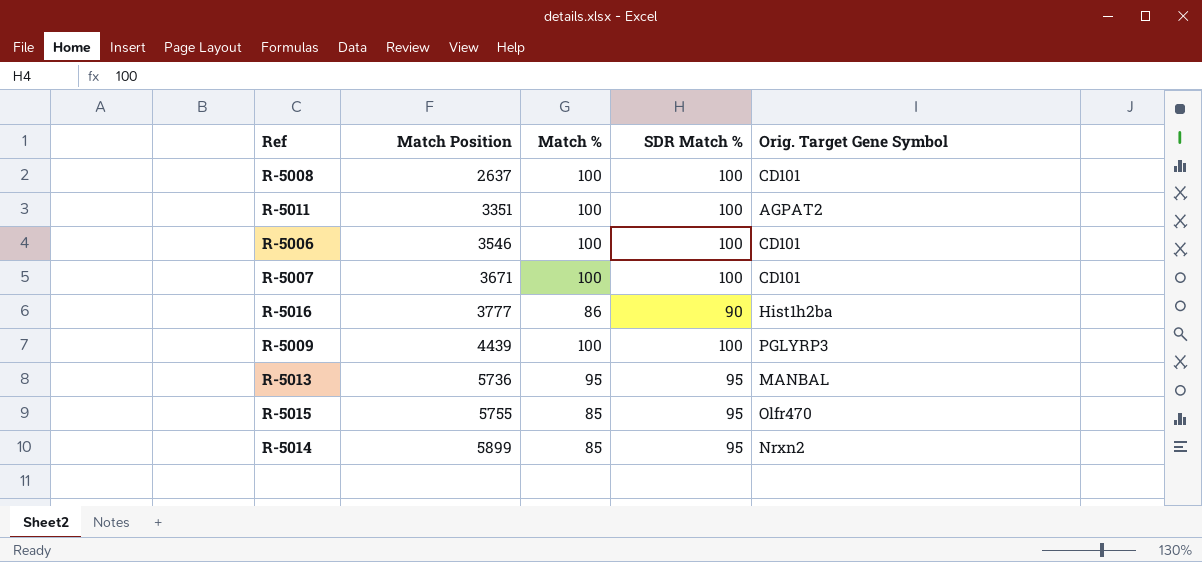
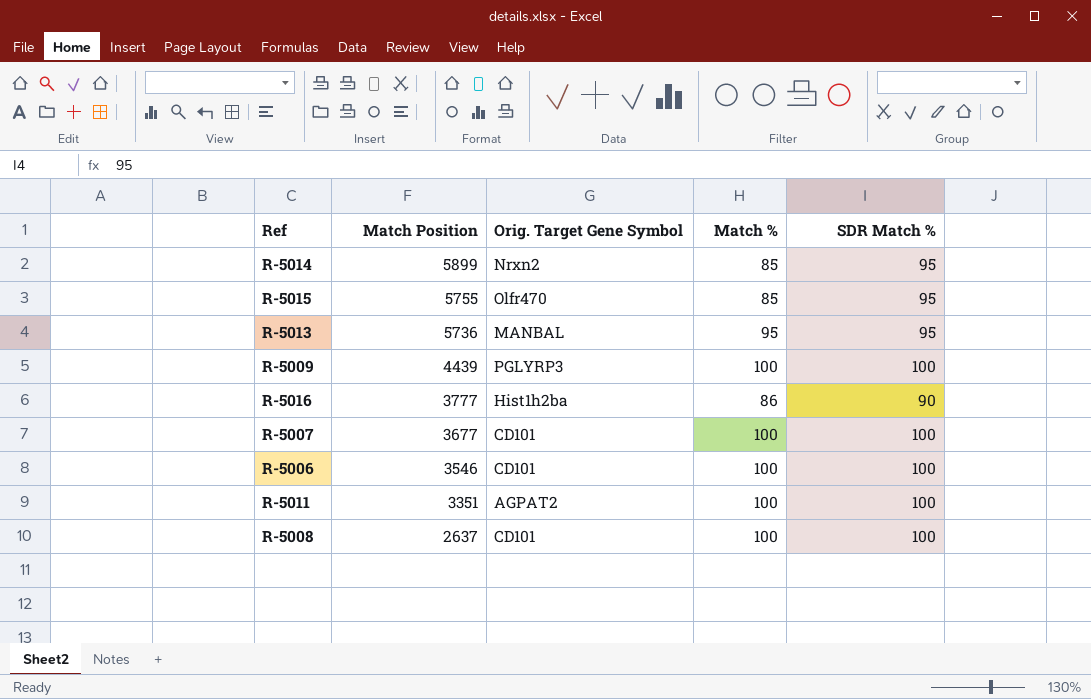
row order: Match Position ascending -> Match Position descending
column Orig. Target Gene Symbol | position: 5 -> 3
R-5007 | Match Position: 3671 -> 3677

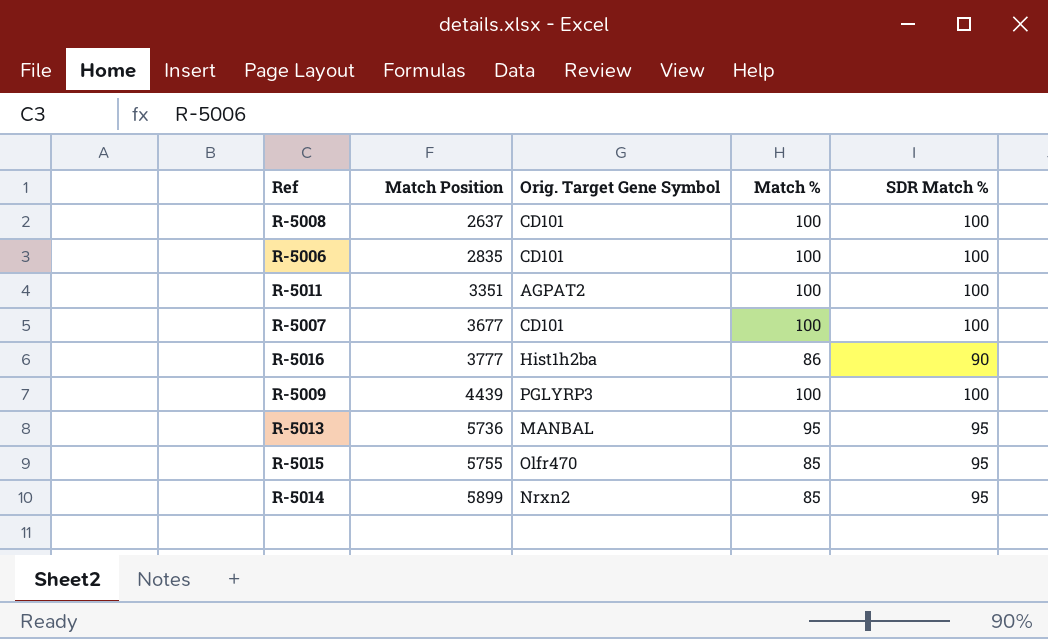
row order: Match Position descending -> Match Position ascending
R-5006 | Match Position: 3546 -> 2835

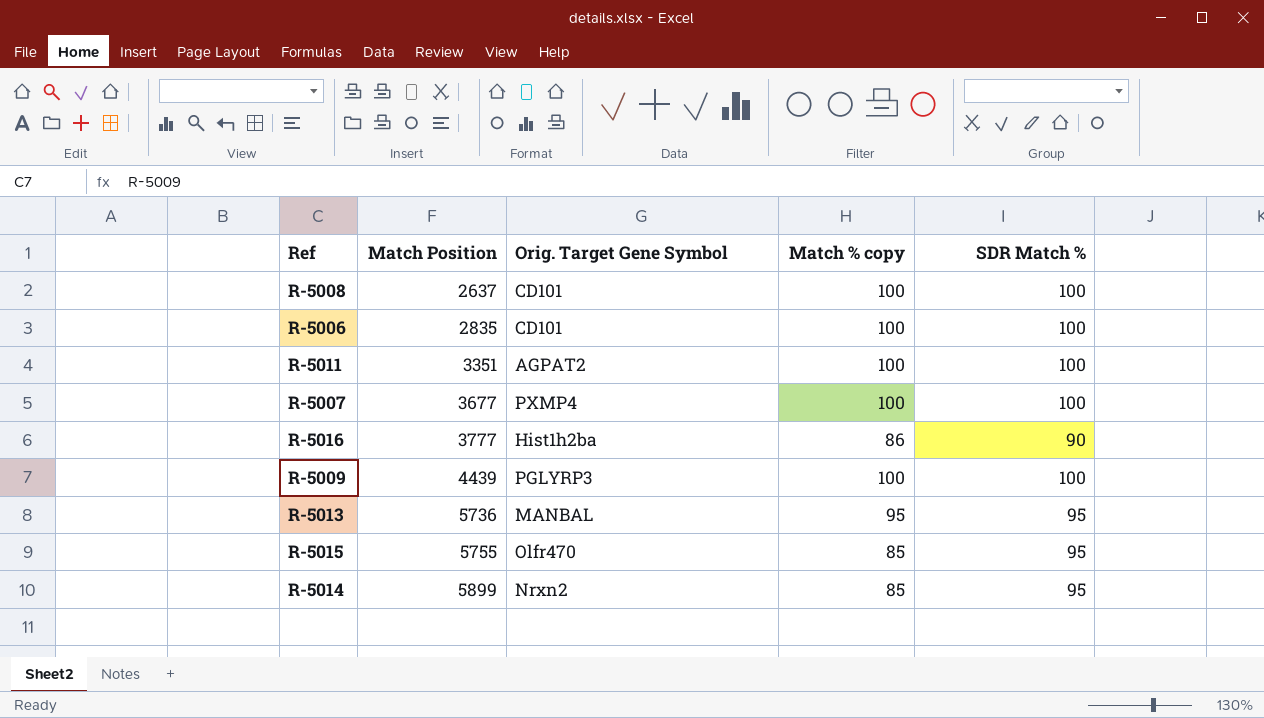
column name: Match % -> Match % copy
R-5007 | Orig. Target Gene Symbol: CD101 -> PXMP4

